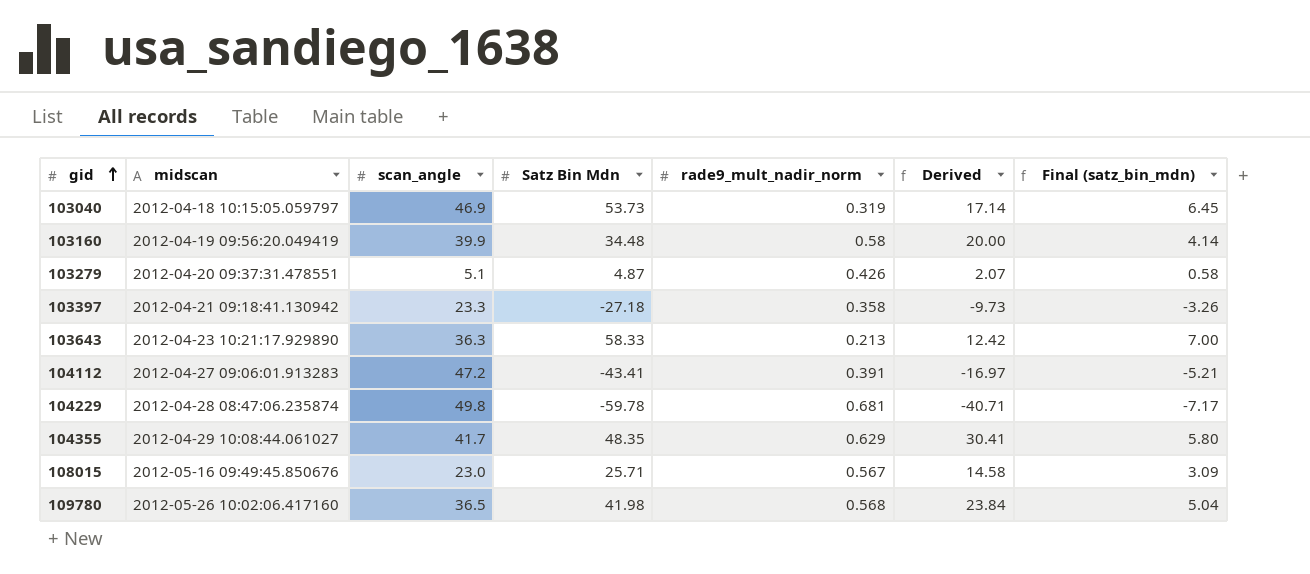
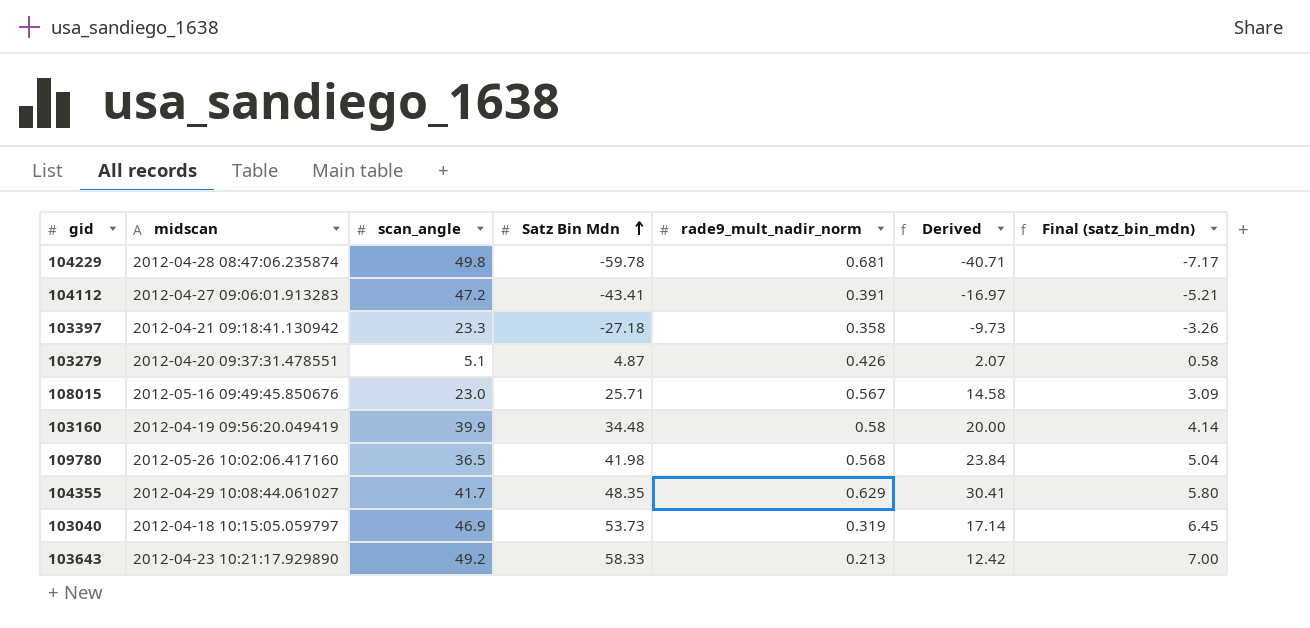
row order: gid ascending -> Satz Bin Mdn ascending
103643 | scan_angle: 36.3 -> 49.2

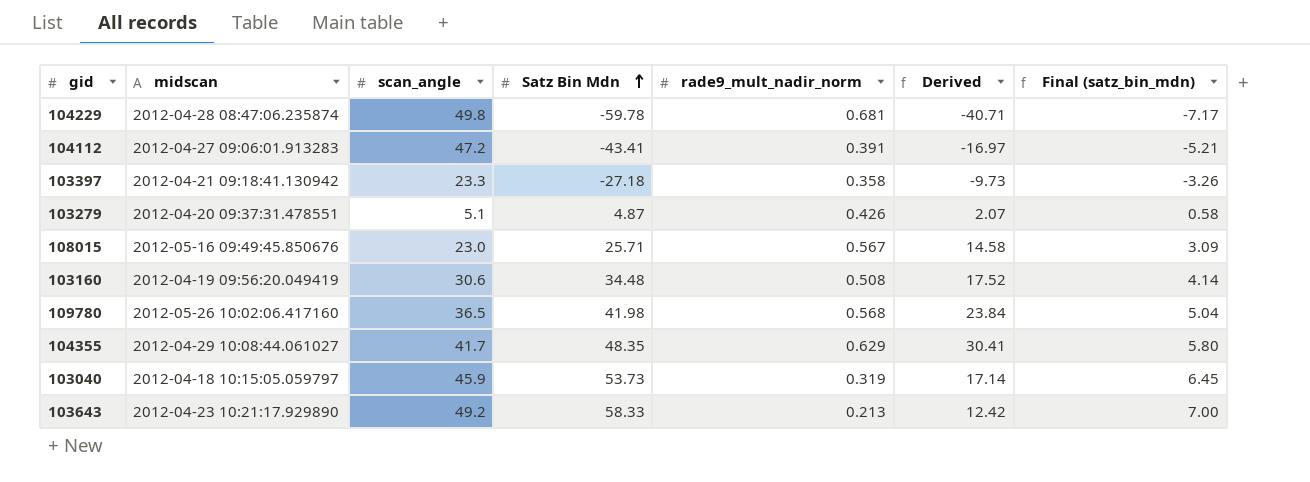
103160 | scan_angle: 39.9 -> 30.6
103160 | rade9_mult_nadir_norm: 0.58 -> 0.508
103160 | Derived: 20.00 -> 17.52
103040 | scan_angle: 46.9 -> 45.9

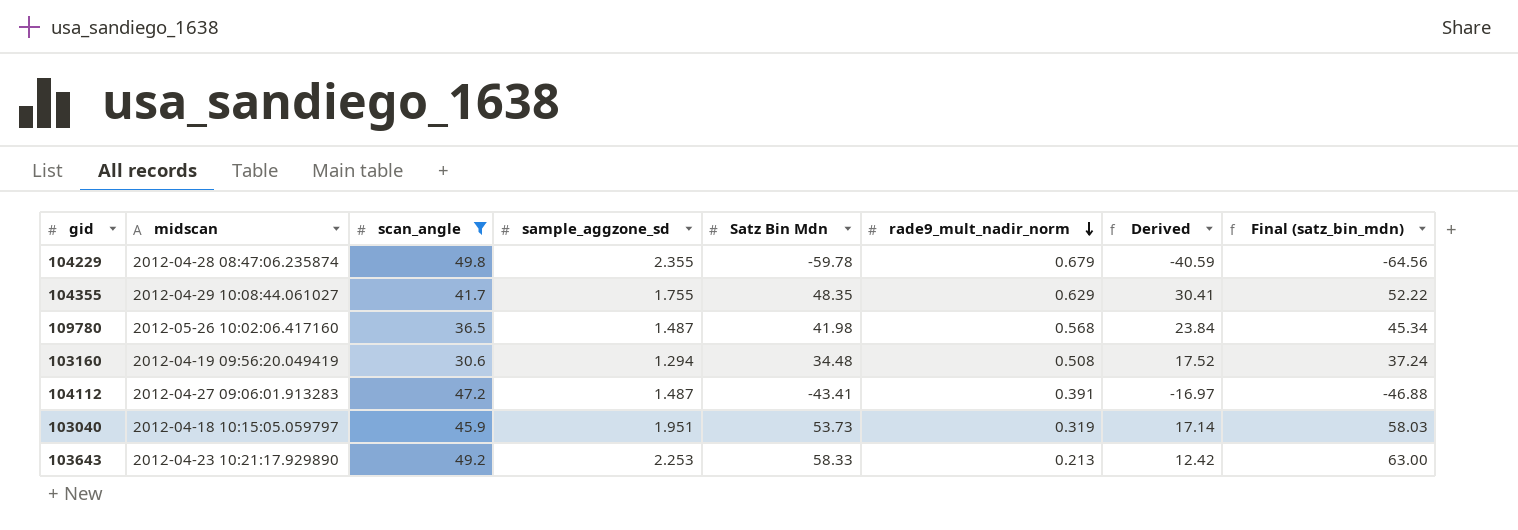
filter: none -> scan_angle >= 30.6
row order: Satz Bin Mdn ascending -> rade9_mult_nadir_norm descending
column sample_aggzone_sd | position: none -> 4
column Final (satz_bin_mdn) | formula: [Satz Bin Mdn] * 0.12 -> [Satz Bin Mdn] * 1.08
104229 | rade9_mult_nadir_norm: 0.681 -> 0.679
104229 | Derived: -40.71 -> -40.59

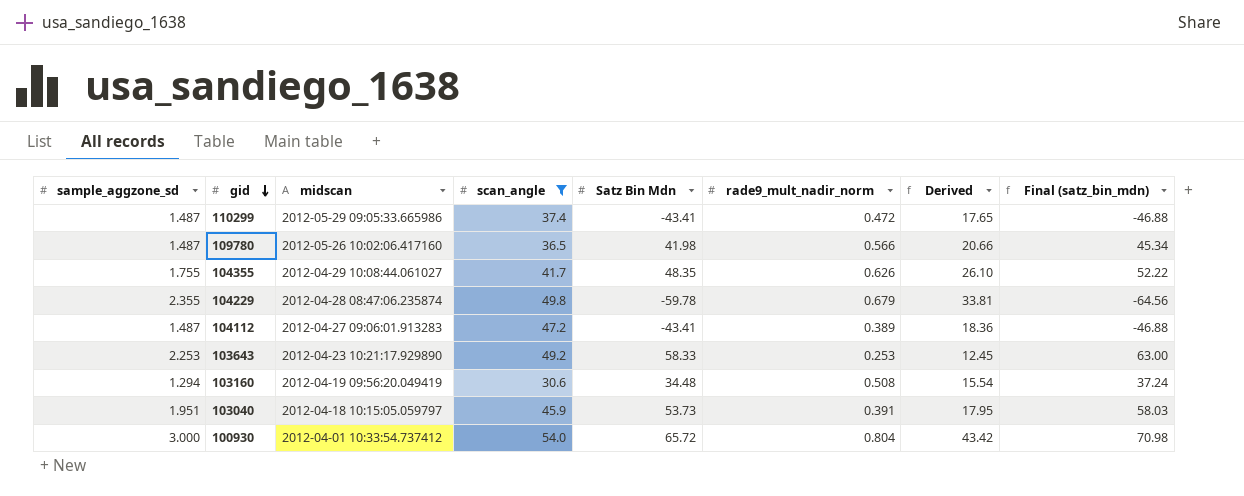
row order: rade9_mult_nadir_norm descending -> gid descending
column sample_aggzone_sd | position: 4 -> 1
column Derived | formula: [Satz Bin Mdn] * [rade9_mult_nadir_norm] -> [scan_angle] * [rade9_mult_nadir_norm]
row 110299: none -> 1.487 | 2012-05-29 09:05:33.665986 | 37.4 | -43.41 | 0.472 | 17.65 | -46.88
109780 | rade9_mult_nadir_norm: 0.568 -> 0.566
104355 | rade9_mult_nadir_norm: 0.629 -> 0.626
104112 | rade9_mult_nadir_norm: 0.391 -> 0.389
103643 | rade9_mult_nadir_norm: 0.213 -> 0.253
103040 | rade9_mult_nadir_norm: 0.319 -> 0.391
row 100930: none -> 3.000 | 2012-04-01 10:33:54.737412 | 54.0 | 65.72 | 0.804 | 43.42 | 70.98

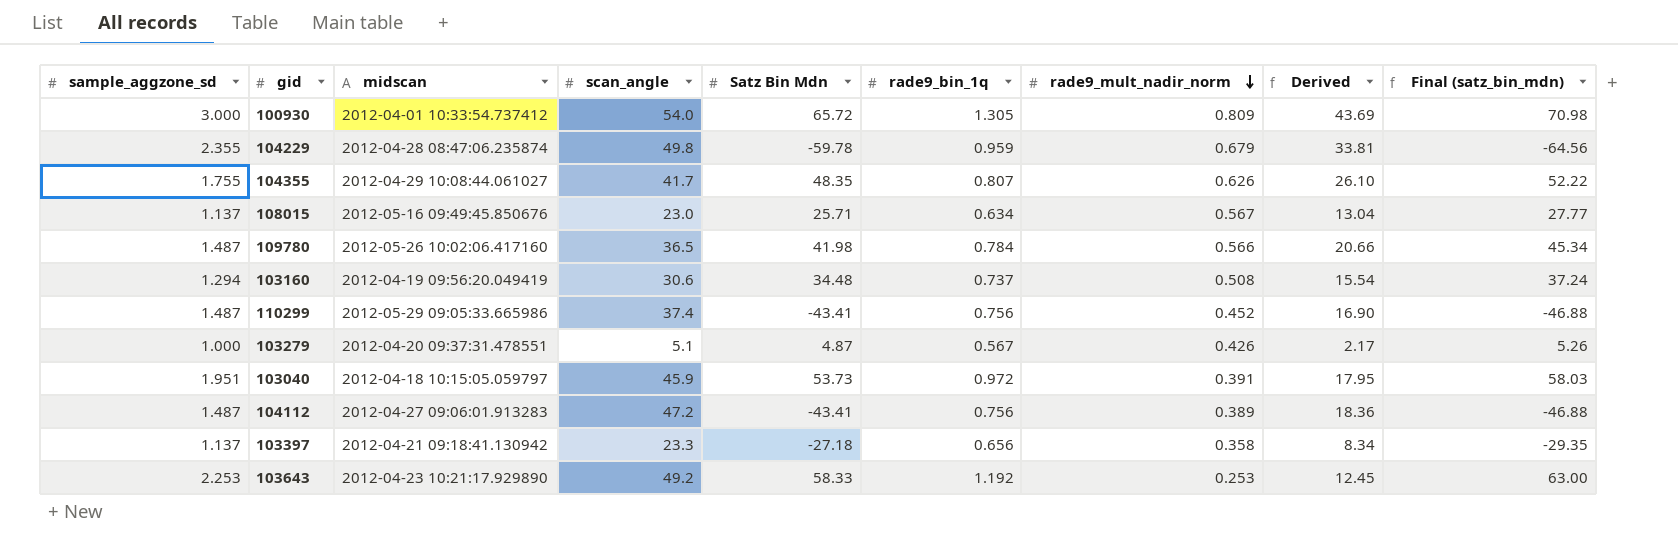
filter: scan_angle >= 30.6 -> none
row order: gid descending -> rade9_mult_nadir_norm descending
column rade9_bin_1q | position: none -> 6
100930 | rade9_mult_nadir_norm: 0.804 -> 0.809
100930 | Derived: 43.42 -> 43.69
110299 | rade9_mult_nadir_norm: 0.472 -> 0.452
110299 | Derived: 17.65 -> 16.90

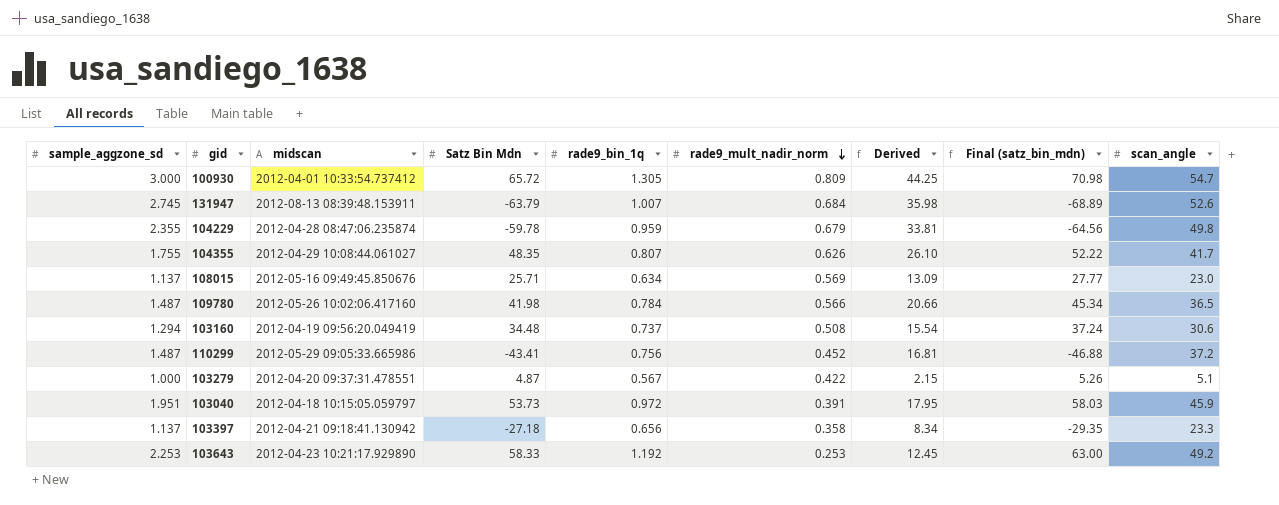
column scan_angle | position: 4 -> 9
row 104112: 1.487 | 2012-04-27 09:06:01.913283 | 47.2 | -43.41 | 0.756 | 0.389 | 18.36 | -46.88 -> none
100930 | Derived: 43.69 -> 44.25
100930 | scan_angle: 54.0 -> 54.7
row 131947: none -> 2.745 | 2012-08-13 08:39:48.153911 | -63.79 | 1.007 | 0.684 | 35.98 | -68.89 | 52.6
108015 | rade9_mult_nadir_norm: 0.567 -> 0.569
108015 | Derived: 13.04 -> 13.09
110299 | Derived: 16.90 -> 16.81
110299 | scan_angle: 37.4 -> 37.2
103279 | rade9_mult_nadir_norm: 0.426 -> 0.422
103279 | Derived: 2.17 -> 2.15

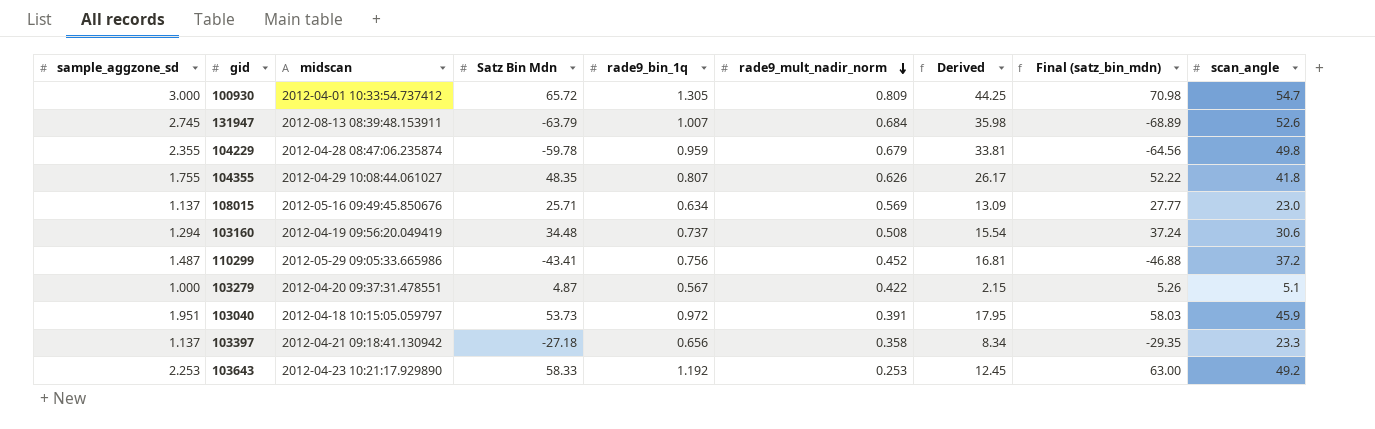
row 109780: 1.487 | 2012-05-26 10:02:06.417160 | 41.98 | 0.784 | 0.566 | 20.66 | 45.34 | 36.5 -> none
104355 | Derived: 26.10 -> 26.17
104355 | scan_angle: 41.7 -> 41.8

